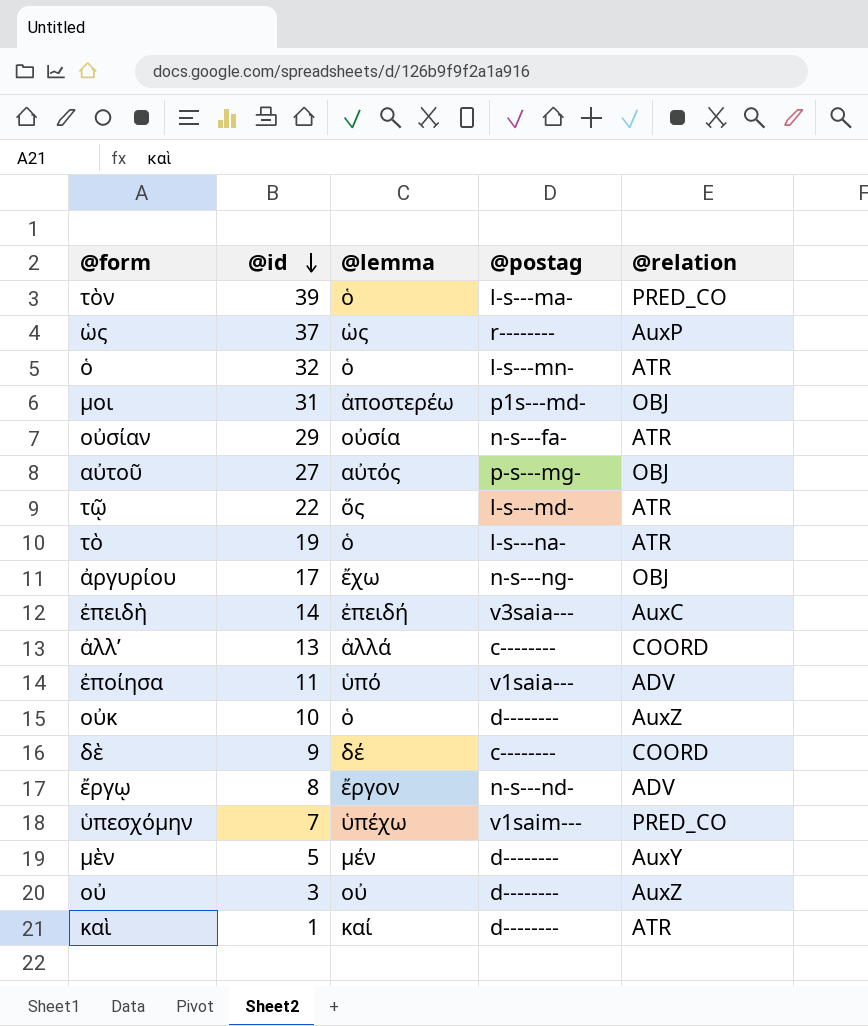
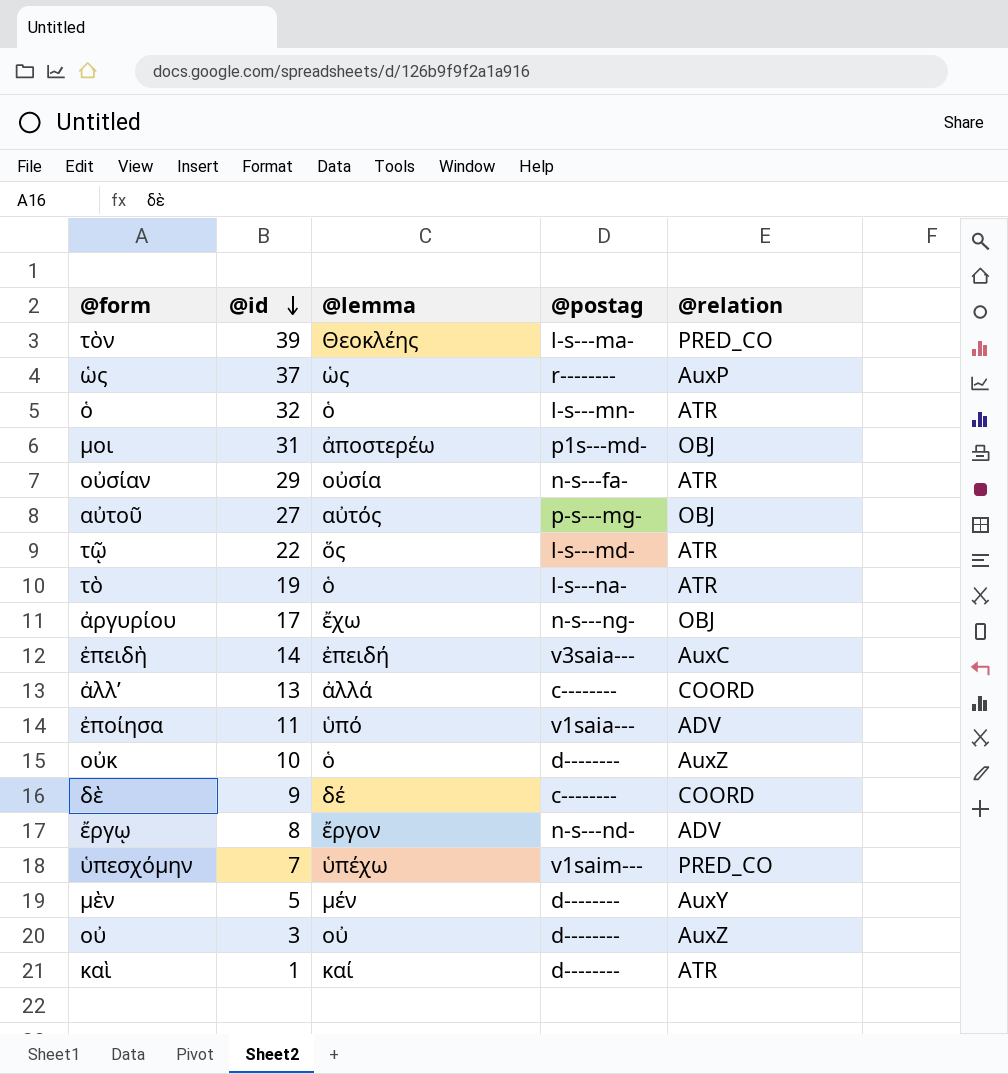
τὸν | @lemma: ὁ -> Θεοκλέης

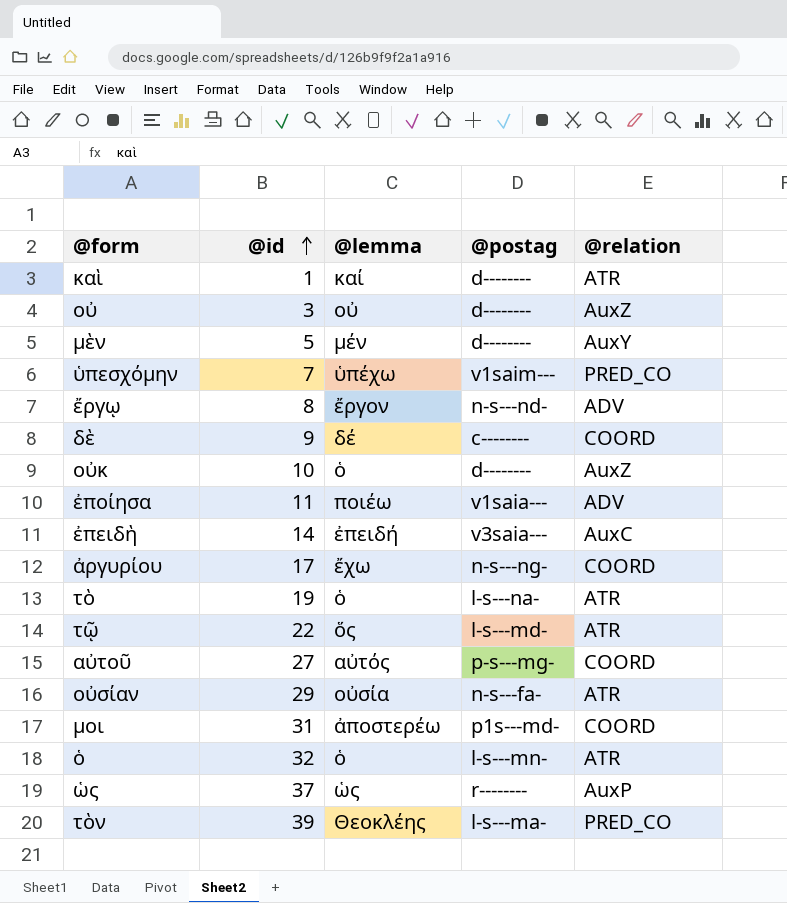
row order: @id descending -> @id ascending
row ἀλλ’: 13 | ἀλλά | c-------- | COORD -> none
ἐποίησα | @lemma: ὑπό -> ποιέω
ἀργυρίου | @relation: OBJ -> COORD
αὐτοῦ | @relation: OBJ -> COORD
μοι | @relation: OBJ -> COORD

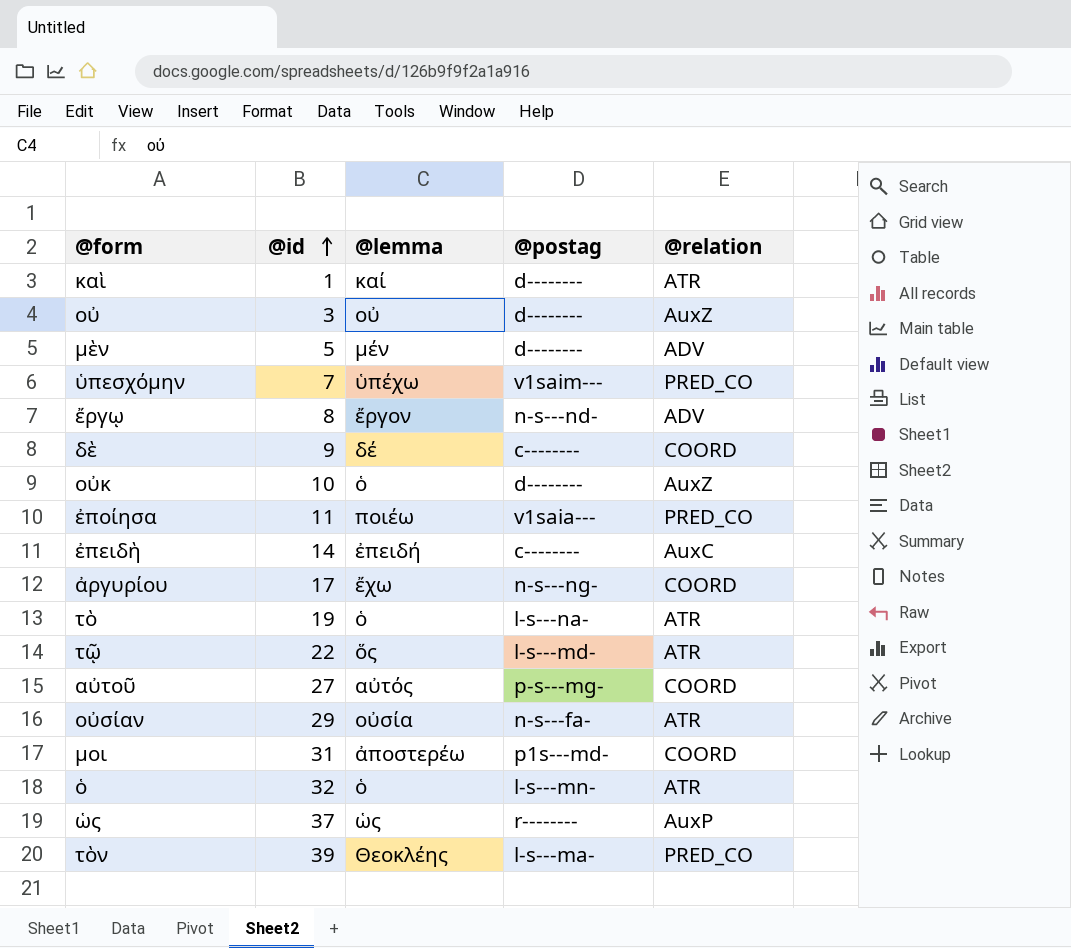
μὲν | @relation: AuxY -> ADV
ἐποίησα | @relation: ADV -> PRED_CO
ἐπειδὴ | @postag: v3saia--- -> c--------

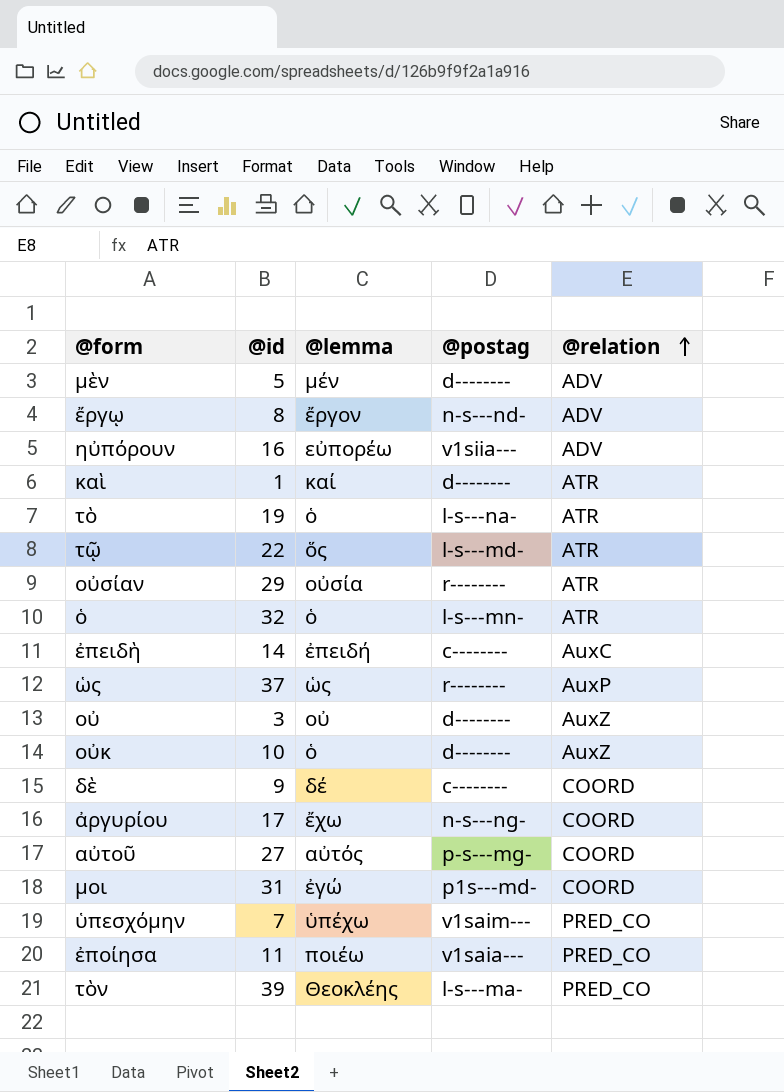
row order: @id ascending -> @relation ascending
row ηὐπόρουν: none -> 16 | εὐπορέω | v1siia--- | ADV
οὐσίαν | @postag: n-s---fa- -> r--------
μοι | @lemma: ἀποστερέω -> ἐγώ

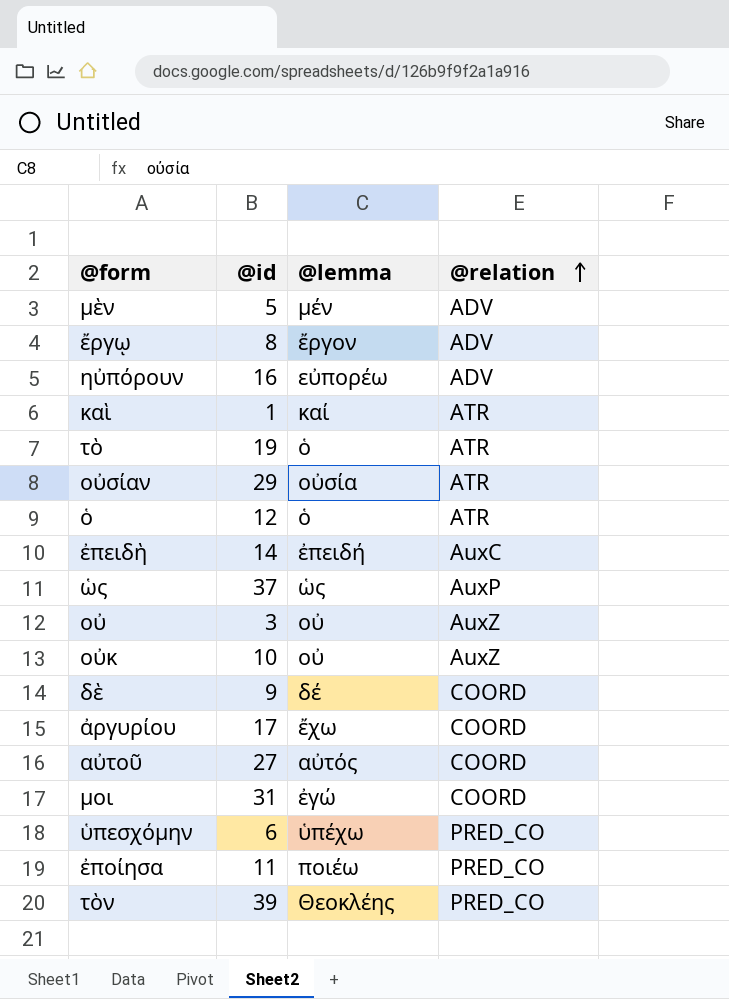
column @postag | position: 4 -> none
row τῷ: 22 | ὅς | l-s---md- | ATR -> none
ὁ | @id: 32 -> 12
οὐκ | @lemma: ὁ -> οὐ
ὑπεσχόμην | @id: 7 -> 6

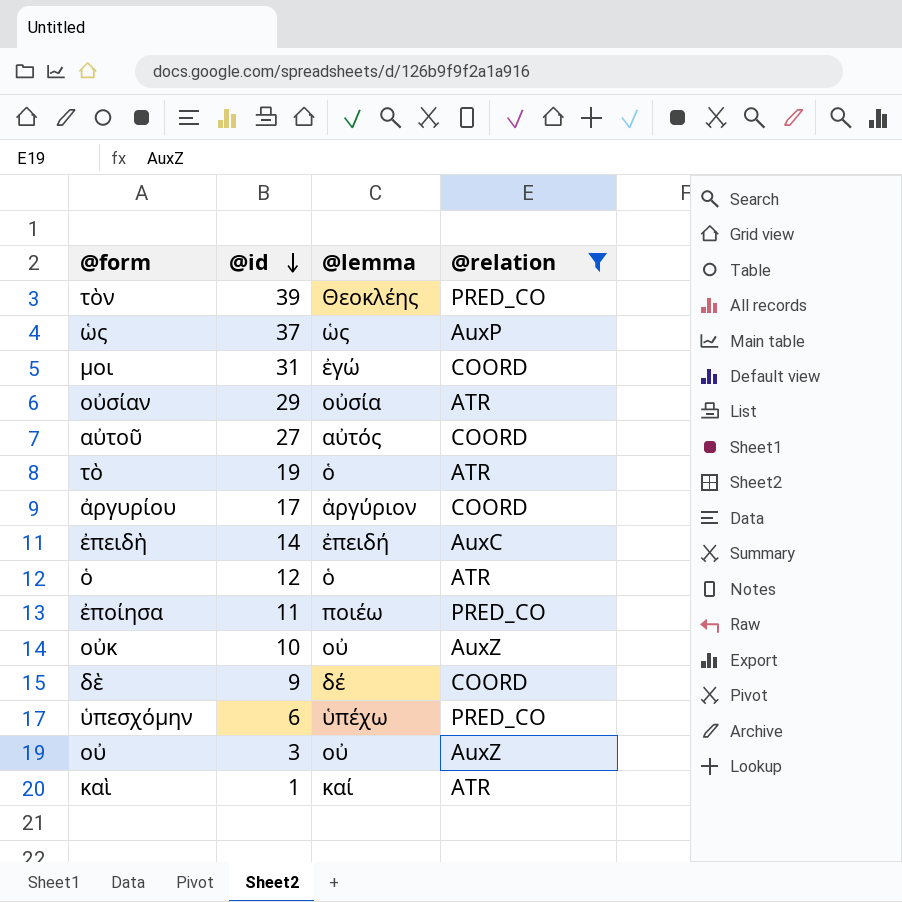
filter: none -> @relation != ADV
row order: @relation ascending -> @id descending
ἀργυρίου | @lemma: ἔχω -> ἀργύριον

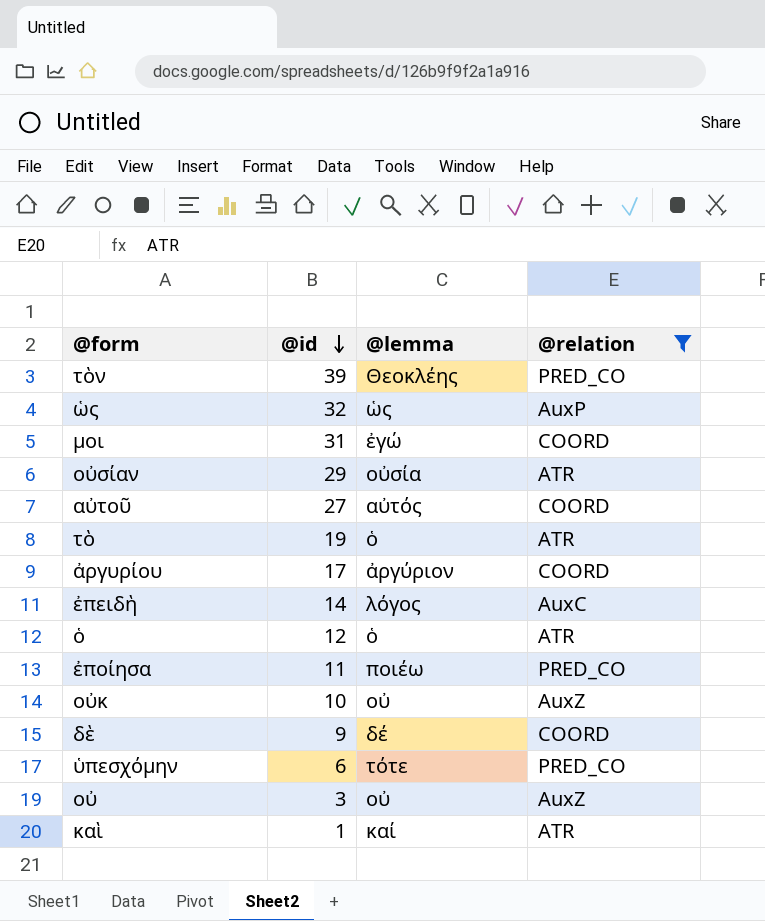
ὡς | @id: 37 -> 32
ἐπειδὴ | @lemma: ἐπειδή -> λόγος
ὑπεσχόμην | @lemma: ὑπέχω -> τότε

